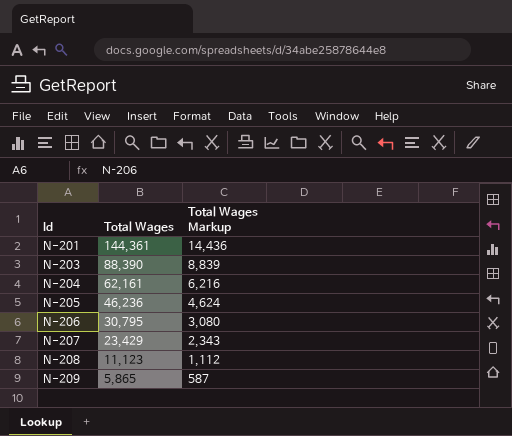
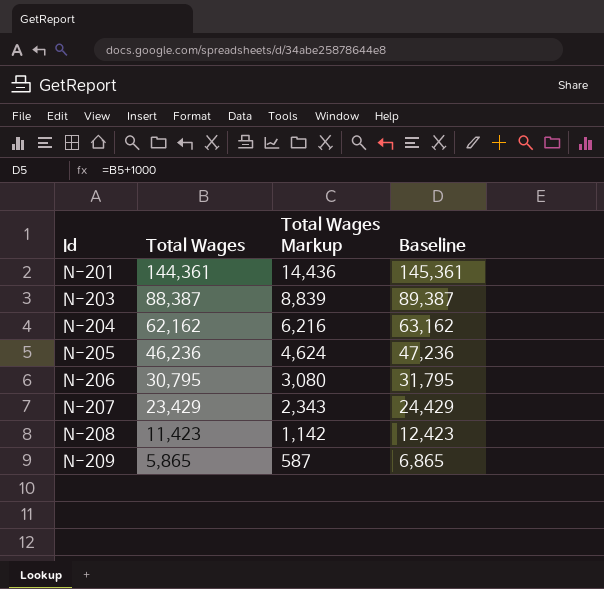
column Baseline | formula: none -> [Total Wages] + 1000
N-203 | Total Wages: 88,390 -> 88,387
N-204 | Total Wages: 62,161 -> 62,162
N-208 | Total Wages: 11,123 -> 11,423
N-208 | Total Wages Markup: 1,112 -> 1,142

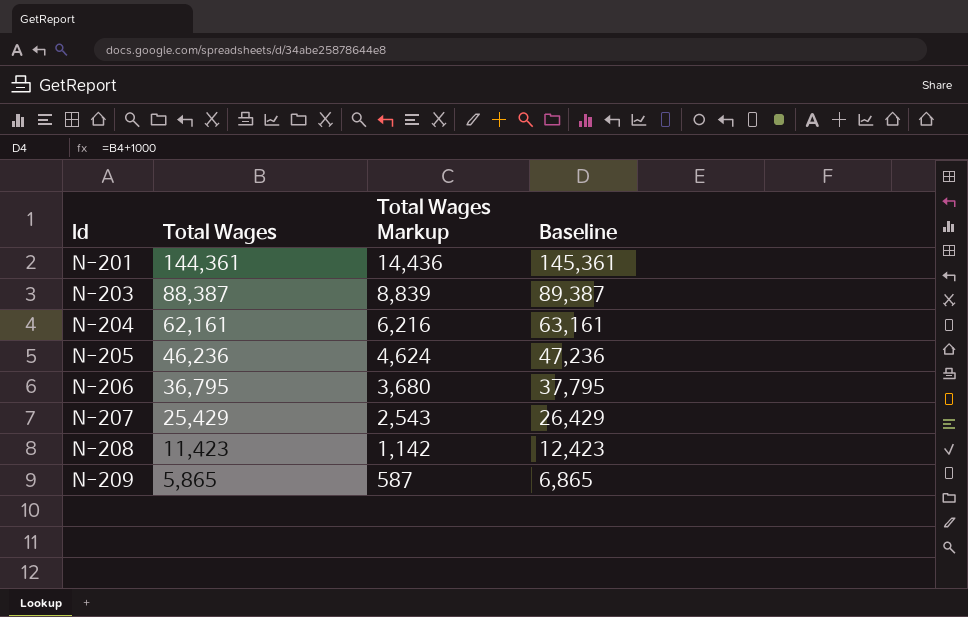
N-204 | Total Wages: 62,162 -> 62,161
N-204 | Baseline: 63,162 -> 63,161
N-206 | Total Wages: 30,795 -> 36,795
N-206 | Total Wages Markup: 3,080 -> 3,680
N-206 | Baseline: 31,795 -> 37,795
N-207 | Total Wages: 23,429 -> 25,429
N-207 | Total Wages Markup: 2,343 -> 2,543
N-207 | Baseline: 24,429 -> 26,429

